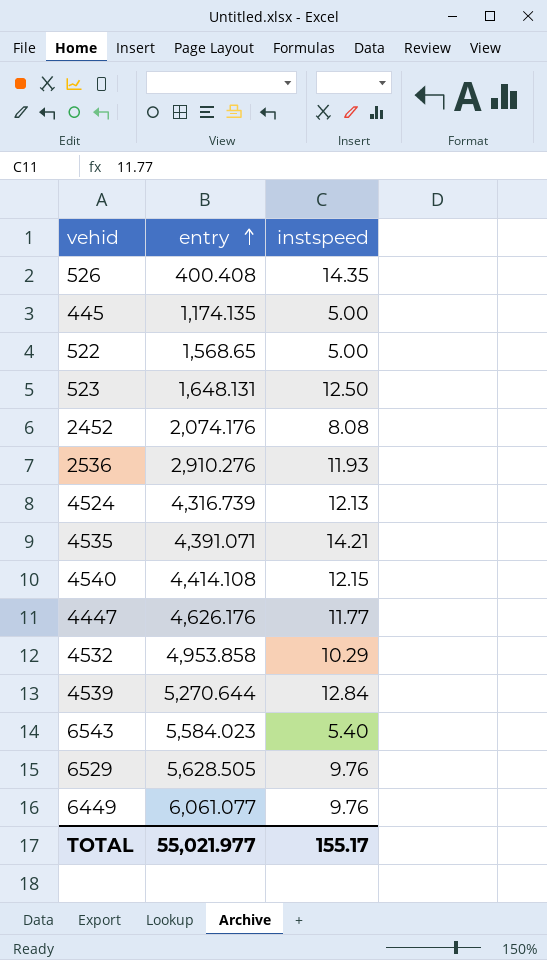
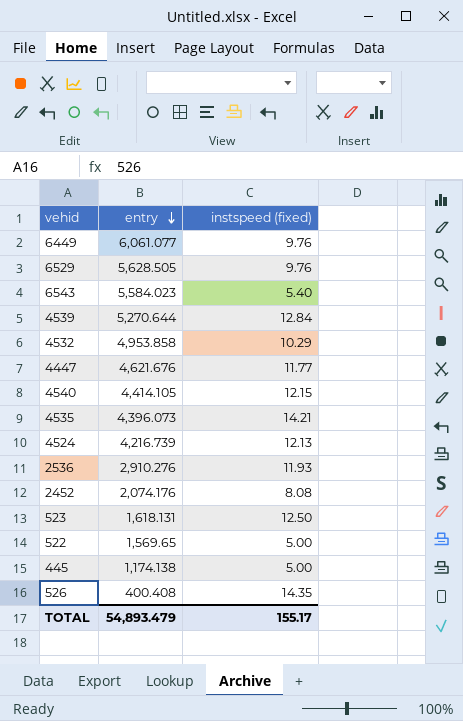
row order: entry ascending -> entry descending
column name: instspeed -> instspeed (fixed)
4447 | entry: 4,626.176 -> 4,621.676
4540 | entry: 4,414.108 -> 4,414.105
4535 | entry: 4,391.071 -> 4,396.073
4524 | entry: 4,316.739 -> 4,216.739
523 | entry: 1,648.131 -> 1,618.131
522 | entry: 1,568.65 -> 1,569.65
445 | entry: 1,174.135 -> 1,174.138
TOTAL | entry: 55,021.977 -> 54,893.479

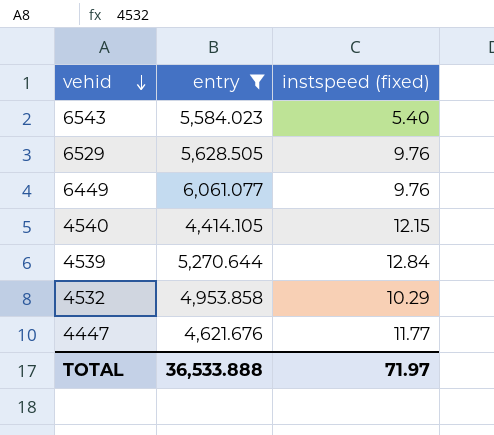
filter: none -> entry >= 4,414.105
row order: entry descending -> vehid descending
TOTAL | entry: 54,893.479 -> 36,533.888
TOTAL | instspeed (fixed): 155.17 -> 71.97

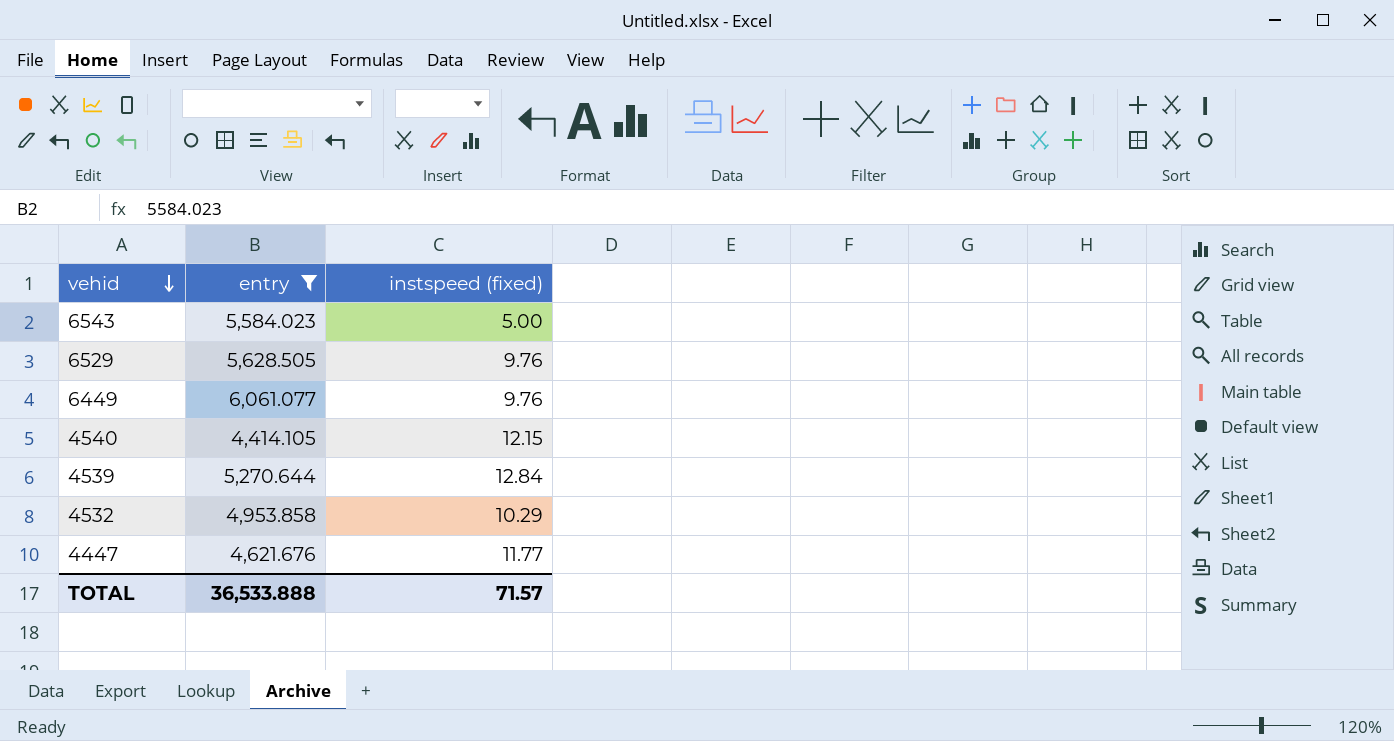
6543 | instspeed (fixed): 5.40 -> 5.00
TOTAL | instspeed (fixed): 71.97 -> 71.57

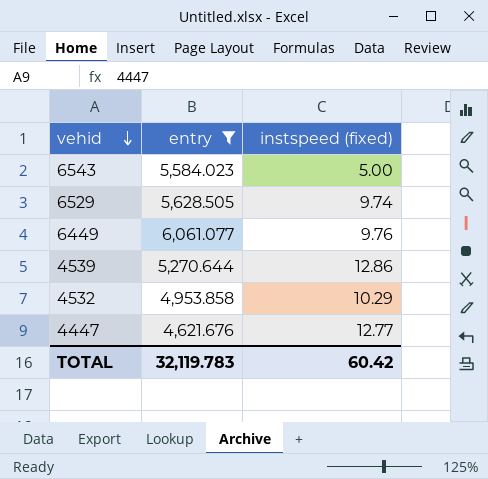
row 4540: 4,414.105 | 12.15 -> none
6529 | instspeed (fixed): 9.76 -> 9.74
4539 | instspeed (fixed): 12.84 -> 12.86
4447 | instspeed (fixed): 11.77 -> 12.77
TOTAL | entry: 36,533.888 -> 32,119.783
TOTAL | instspeed (fixed): 71.57 -> 60.42

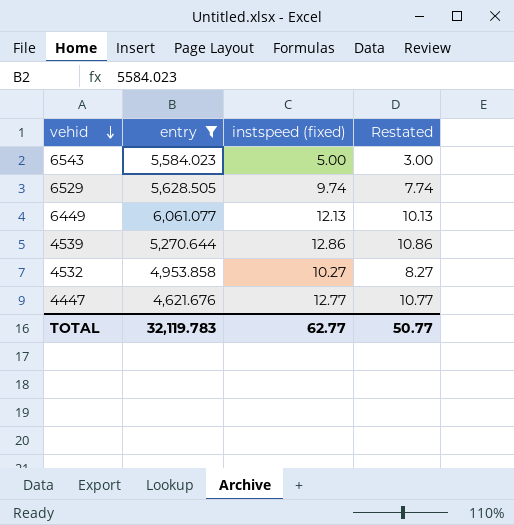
column Restated | formula: none -> [instspeed (fixed)] - 2
6449 | instspeed (fixed): 9.76 -> 12.13
4532 | instspeed (fixed): 10.29 -> 10.27
TOTAL | instspeed (fixed): 60.42 -> 62.77

